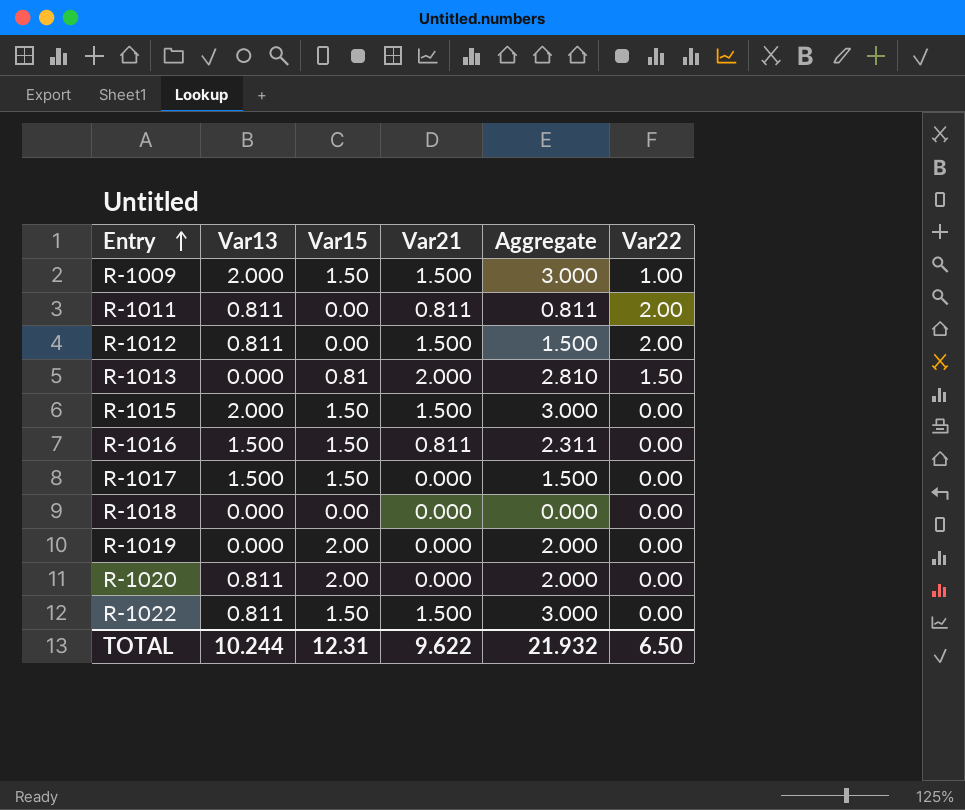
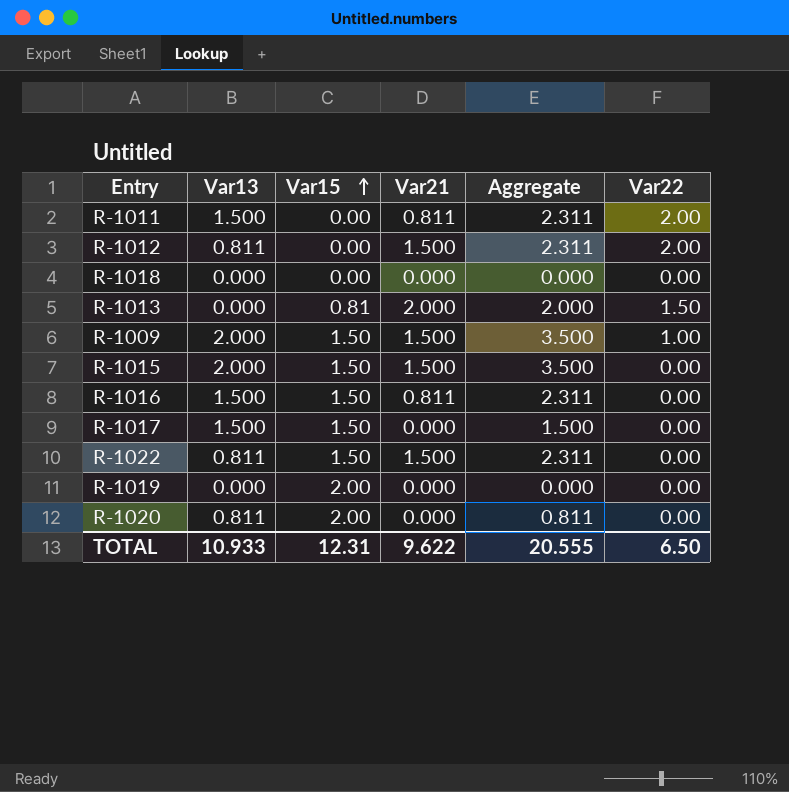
row order: Entry ascending -> Var15 ascending
column Aggregate | formula: [Var15] + [Var21] -> [Var13] + [Var21]
R-1011 | Var13: 0.811 -> 1.500
TOTAL | Var13: 10.244 -> 10.933
TOTAL | Aggregate: 21.932 -> 20.555

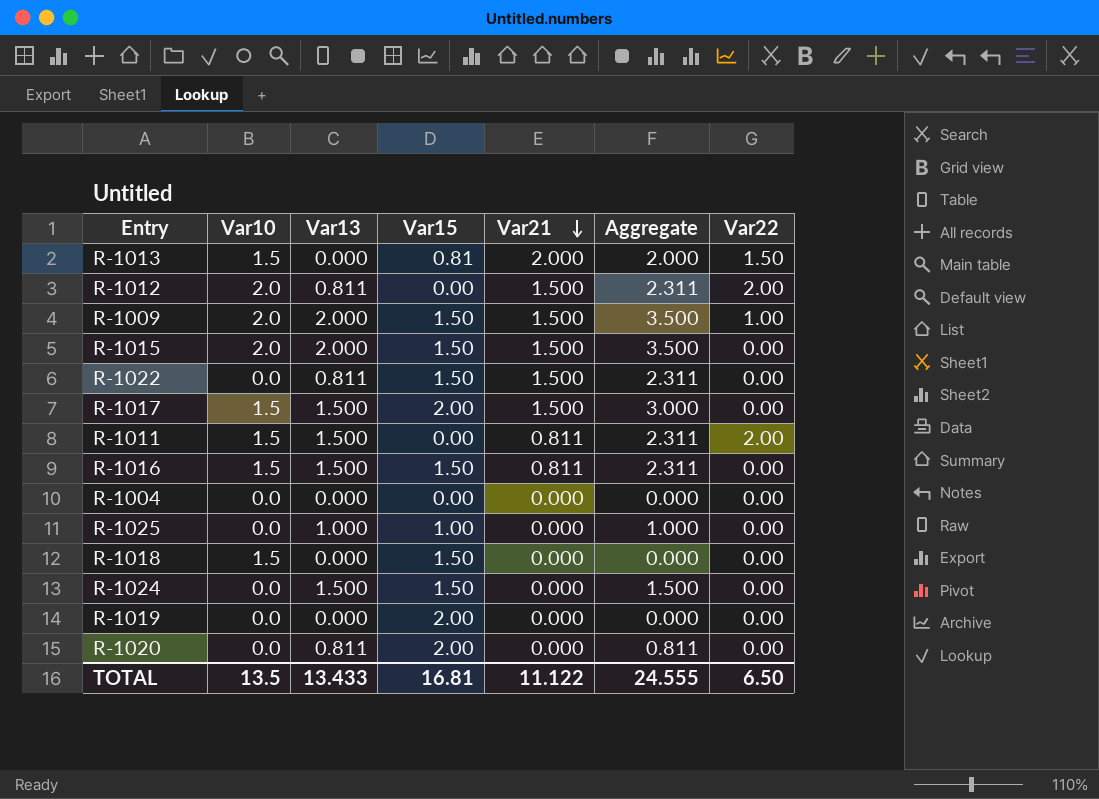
row order: Var15 ascending -> Var21 descending
column Var10 | position: none -> 2
R-1017 | Var15: 1.50 -> 2.00
R-1017 | Var21: 0.000 -> 1.500
R-1017 | Aggregate: 1.500 -> 3.000
row R-1004: none -> 0.0 | 0.000 | 0.00 | 0.000 | 0.000 | 0.00
row R-1025: none -> 0.0 | 1.000 | 1.00 | 0.000 | 1.000 | 0.00
R-1018 | Var15: 0.00 -> 1.50
row R-1024: none -> 0.0 | 1.500 | 1.50 | 0.000 | 1.500 | 0.00
TOTAL | Var13: 10.933 -> 13.433
TOTAL | Var15: 12.31 -> 16.81
TOTAL | Var21: 9.622 -> 11.122
TOTAL | Aggregate: 20.555 -> 24.555

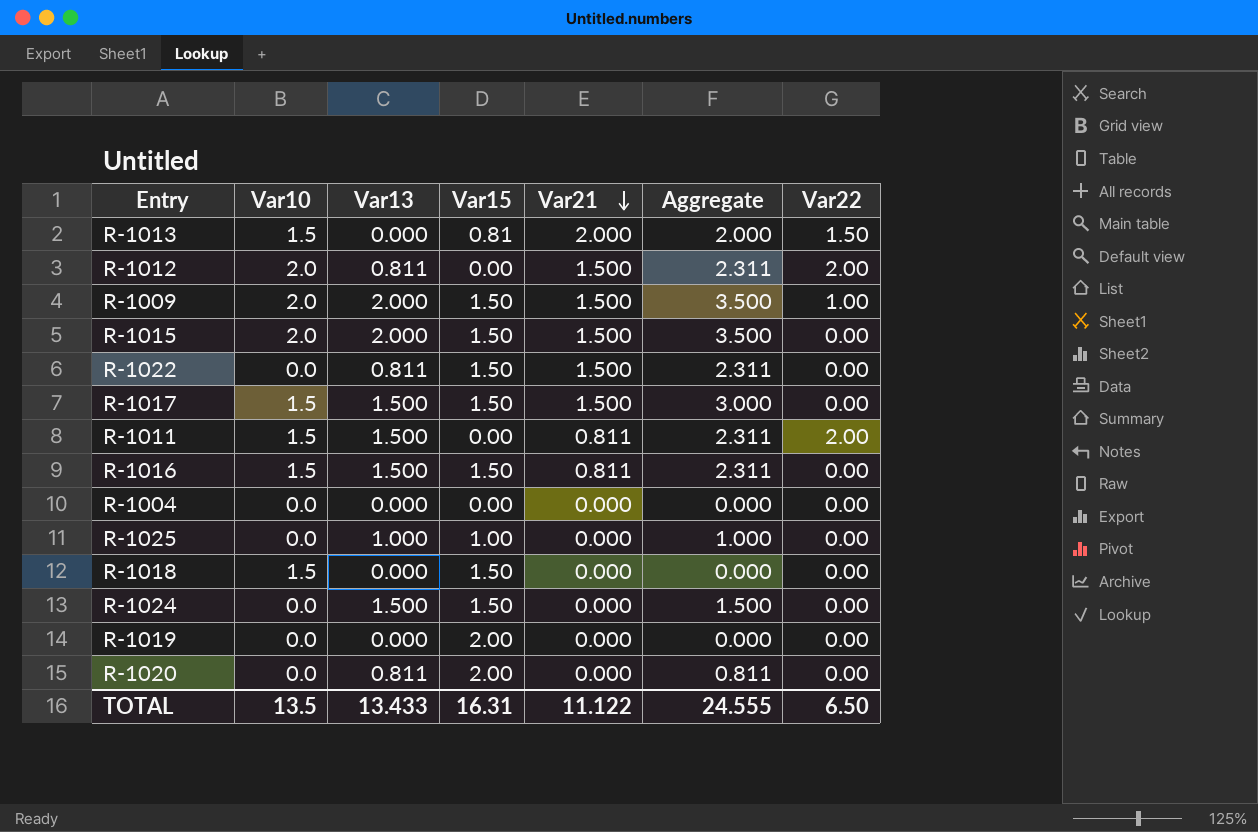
R-1017 | Var15: 2.00 -> 1.50
TOTAL | Var15: 16.81 -> 16.31

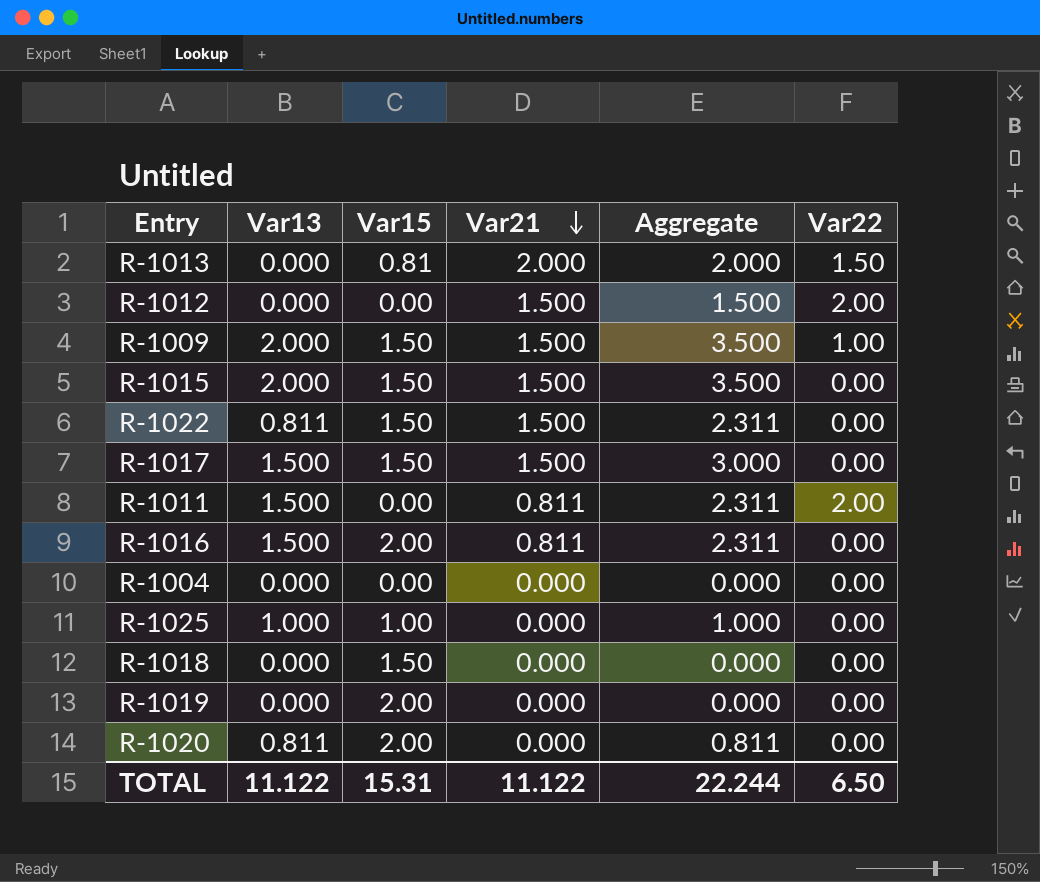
column Var10 | position: 2 -> none
row R-1024: 0.0 | 1.500 | 1.50 | 0.000 | 1.500 | 0.00 -> none
R-1012 | Var13: 0.811 -> 0.000
R-1012 | Aggregate: 2.311 -> 1.500
R-1016 | Var15: 1.50 -> 2.00
TOTAL | Var13: 13.433 -> 11.122
TOTAL | Var15: 16.31 -> 15.31
TOTAL | Aggregate: 24.555 -> 22.244

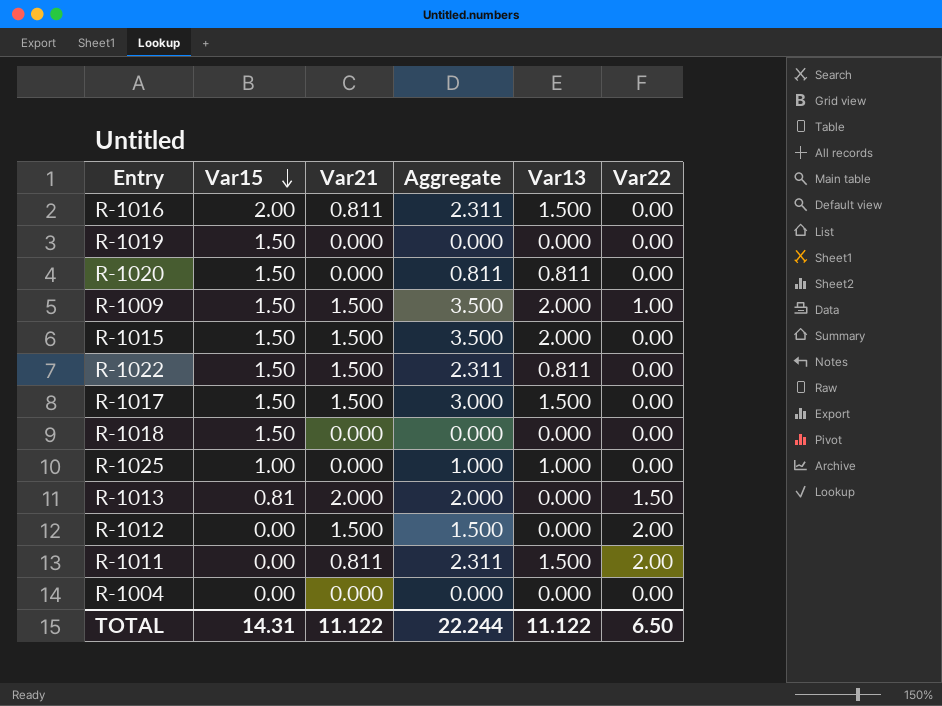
row order: Var21 descending -> Var15 descending
column Var13 | position: 2 -> 5
R-1019 | Var15: 2.00 -> 1.50
R-1020 | Var15: 2.00 -> 1.50
TOTAL | Var15: 15.31 -> 14.31

